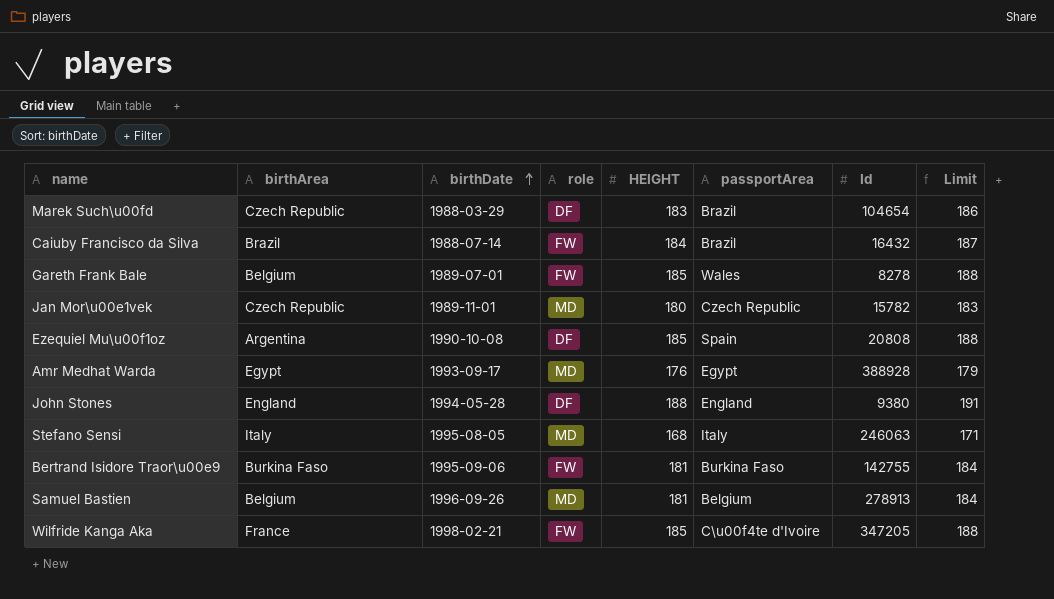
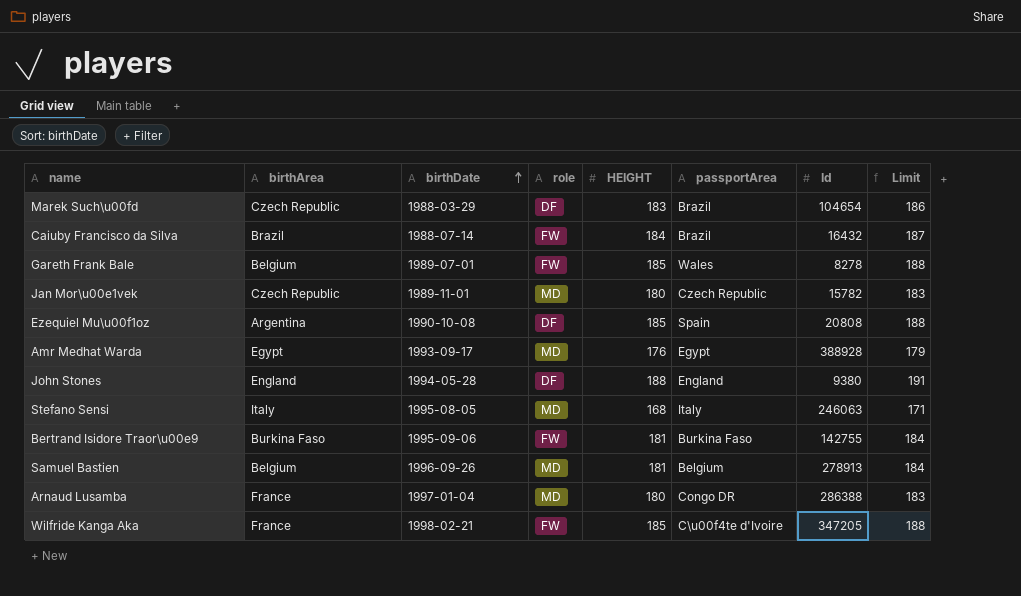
row Arnaud Lusamba: none -> France | 1997-01-04 | MD | 180 | Congo DR | 286388 | 183

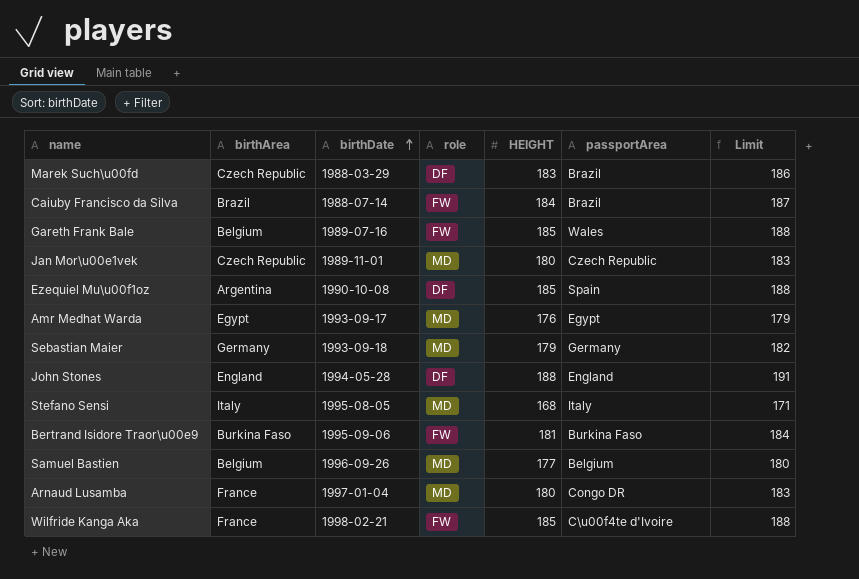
column Id | position: 7 -> none
Gareth Frank Bale | birthDate: 1989-07-01 -> 1989-07-16
row Sebastian Maier: none -> Germany | 1993-09-18 | MD | 179 | Germany | 182
Samuel Bastien | HEIGHT: 181 -> 177
Samuel Bastien | Limit: 184 -> 180

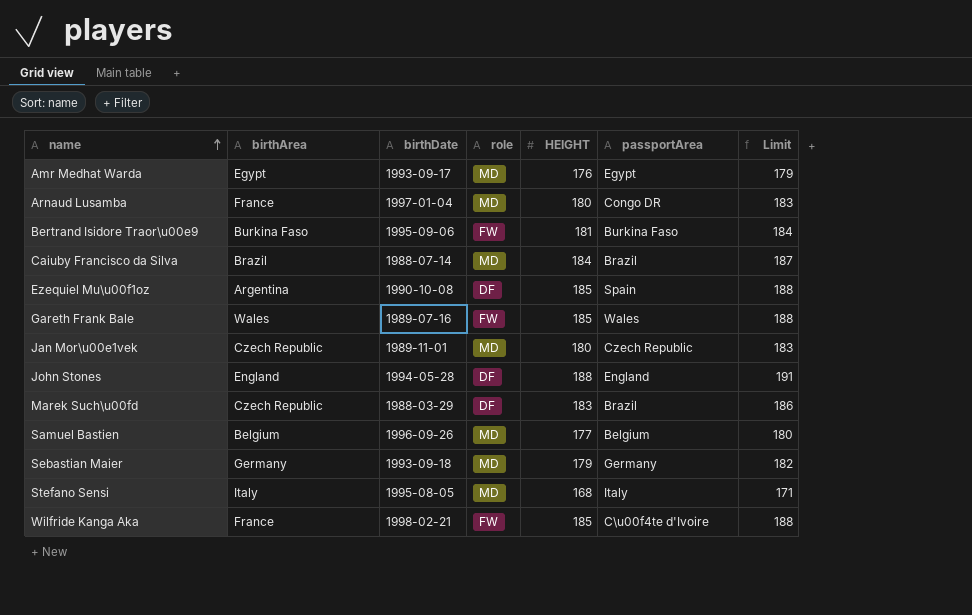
row order: birthDate ascending -> name ascending
Caiuby Francisco da Silva | role: FW -> MD
Gareth Frank Bale | birthArea: Belgium -> Wales

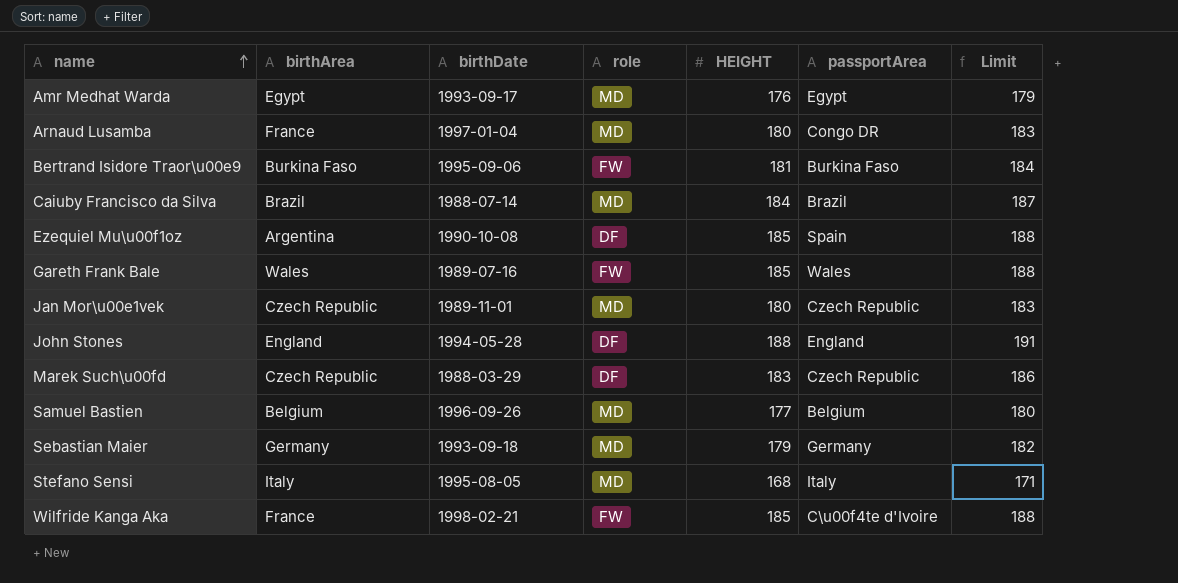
Marek Such\u00fd | passportArea: Brazil -> Czech Republic

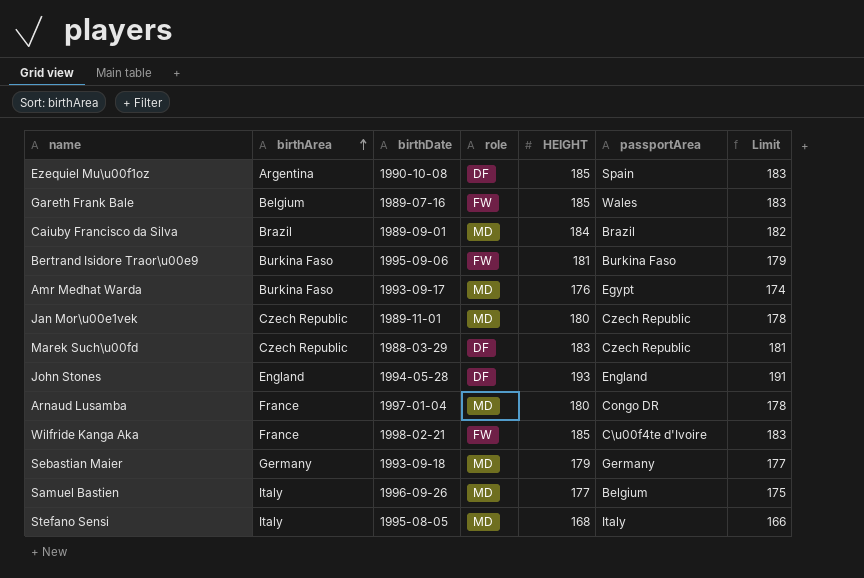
row order: name ascending -> birthArea ascending
column Limit | formula: [HEIGHT] + 3 -> [HEIGHT] - 2
Gareth Frank Bale | birthArea: Wales -> Belgium
Caiuby Francisco da Silva | birthDate: 1988-07-14 -> 1989-09-01
Amr Medhat Warda | birthArea: Egypt -> Burkina Faso
John Stones | HEIGHT: 188 -> 193
Samuel Bastien | birthArea: Belgium -> Italy

